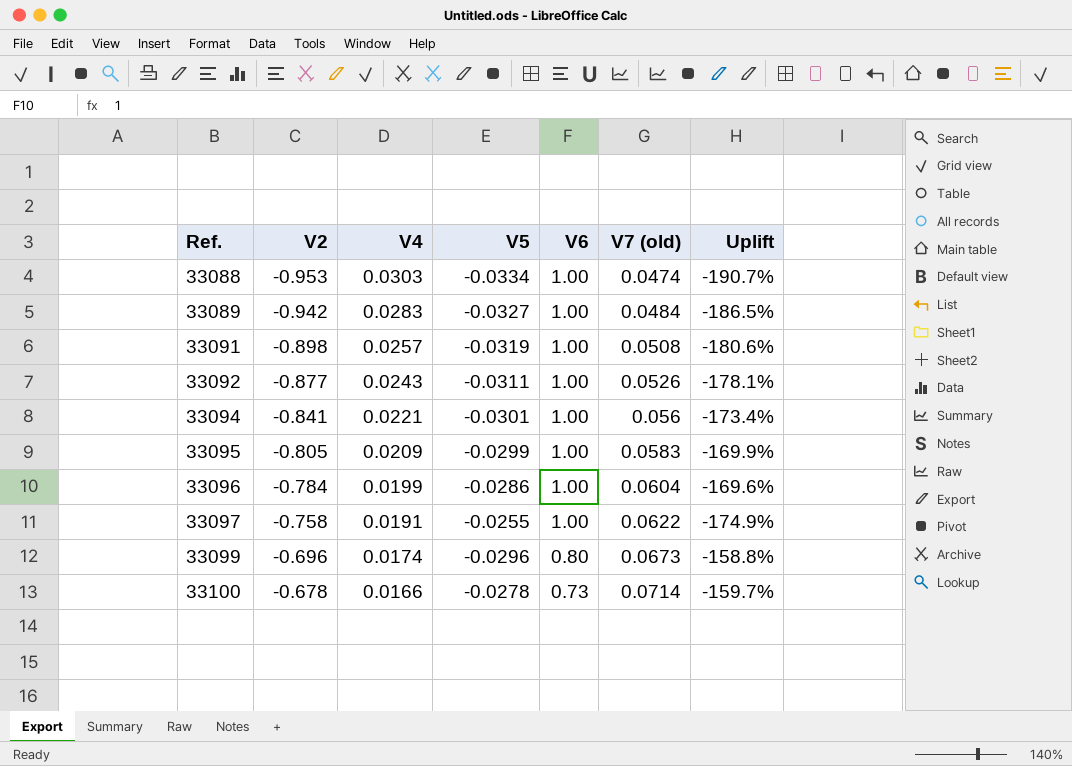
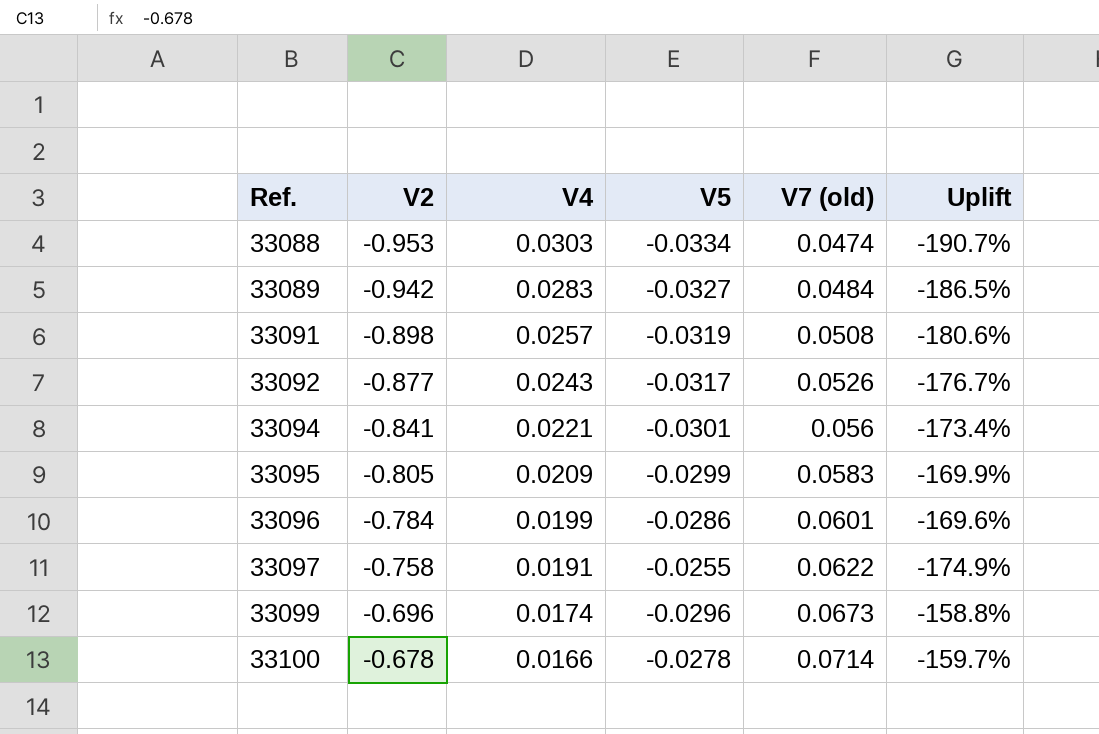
column V6 | position: 5 -> none
33092 | V5: -0.0311 -> -0.0317
33092 | Uplift: -178.1% -> -176.7%
33096 | V7 (old): 0.0604 -> 0.0601

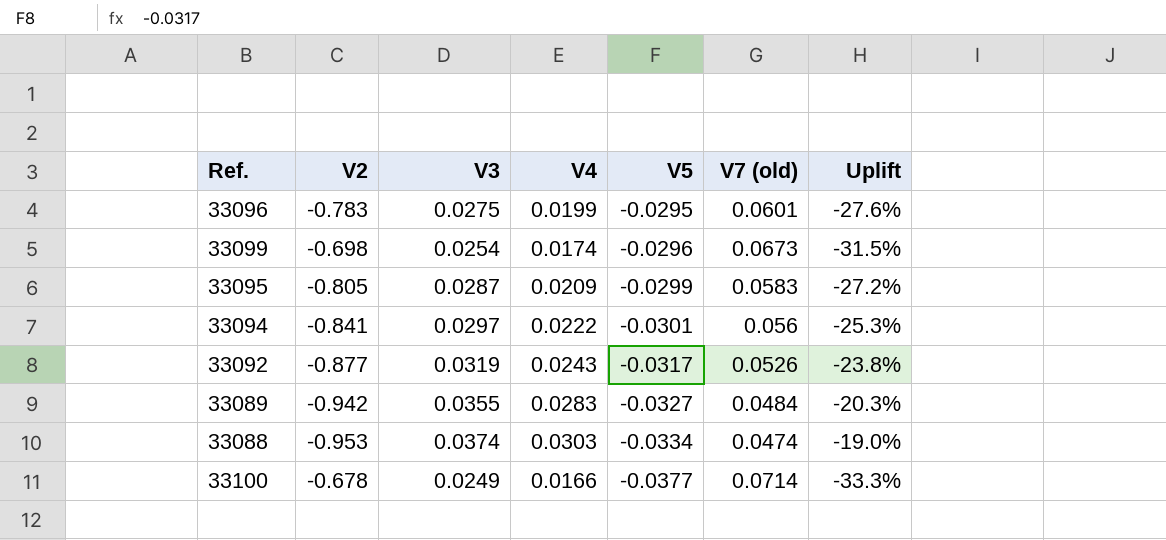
row order: Ref. ascending -> V5 descending
column V3 | position: none -> 3
column Uplift | formula: ([V4] - [V5]) / [V5] -> ([V4] - [V3]) / [V3]
row 33091: -0.898 | 0.0257 | -0.0319 | 0.0508 | -180.6% -> none
row 33097: -0.758 | 0.0191 | -0.0255 | 0.0622 | -174.9% -> none
33096 | V2: -0.784 -> -0.783
33096 | V5: -0.0286 -> -0.0295
33099 | V2: -0.696 -> -0.698
33094 | V4: 0.0221 -> 0.0222
33100 | V5: -0.0278 -> -0.0377

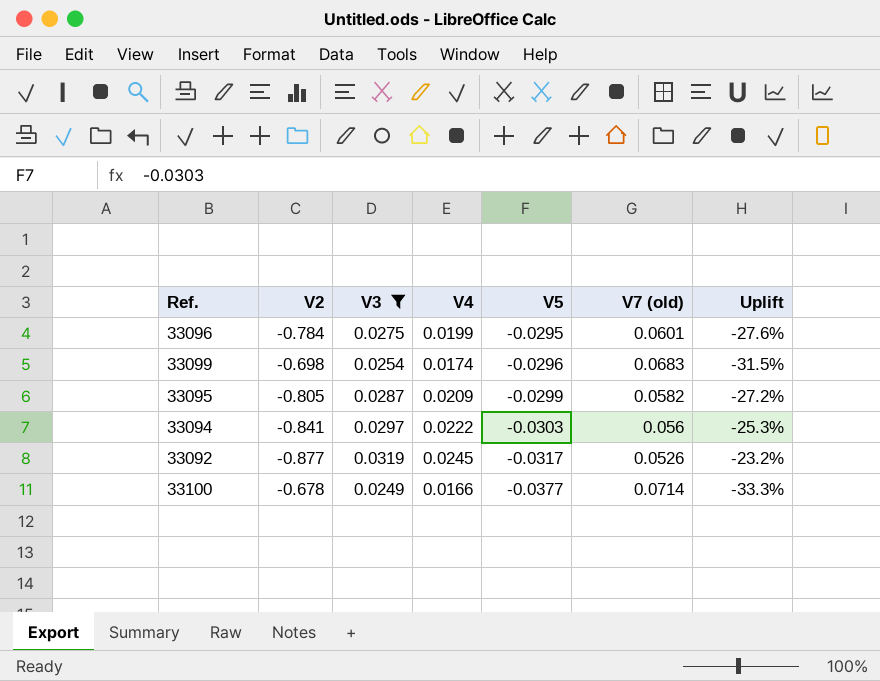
filter: none -> V3 <= 0.0319
33096 | V2: -0.783 -> -0.784
33099 | V7 (old): 0.0673 -> 0.0683
33095 | V7 (old): 0.0583 -> 0.0582
33094 | V5: -0.0301 -> -0.0303
33092 | V4: 0.0243 -> 0.0245
33092 | Uplift: -23.8% -> -23.2%

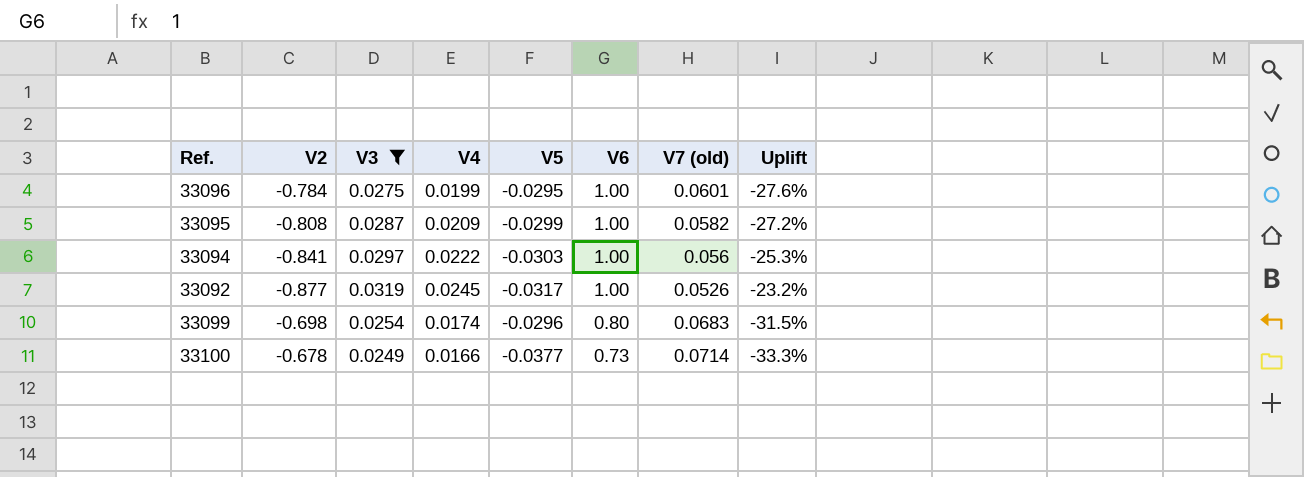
row order: V5 descending -> V6 descending
column V6 | position: none -> 6
33095 | V2: -0.805 -> -0.808

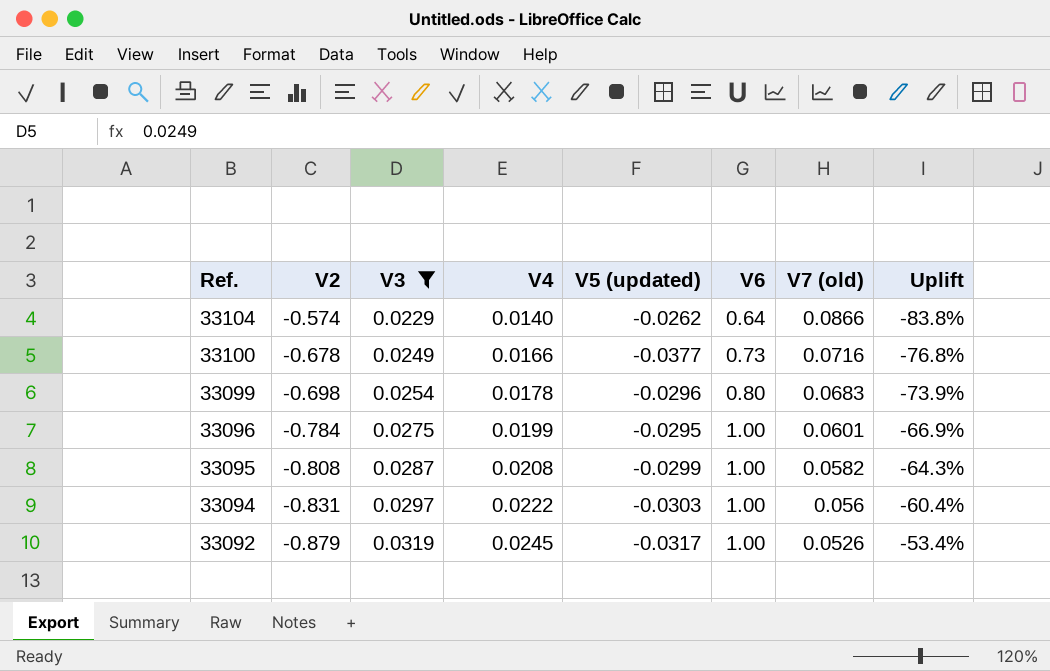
row order: V6 descending -> Ref. descending
column name: V5 -> V5 (updated)
column Uplift | formula: ([V4] - [V3]) / [V3] -> ([V4] - [V7 (old)]) / [V7 (old)]
row 33104: none -> -0.574 | 0.0229 | 0.0140 | -0.0262 | 0.64 | 0.0866 | -83.8%
33100 | V7 (old): 0.0714 -> 0.0716
33099 | V4: 0.0174 -> 0.0178
33095 | V4: 0.0209 -> 0.0208
33094 | V2: -0.841 -> -0.831
33092 | V2: -0.877 -> -0.879

